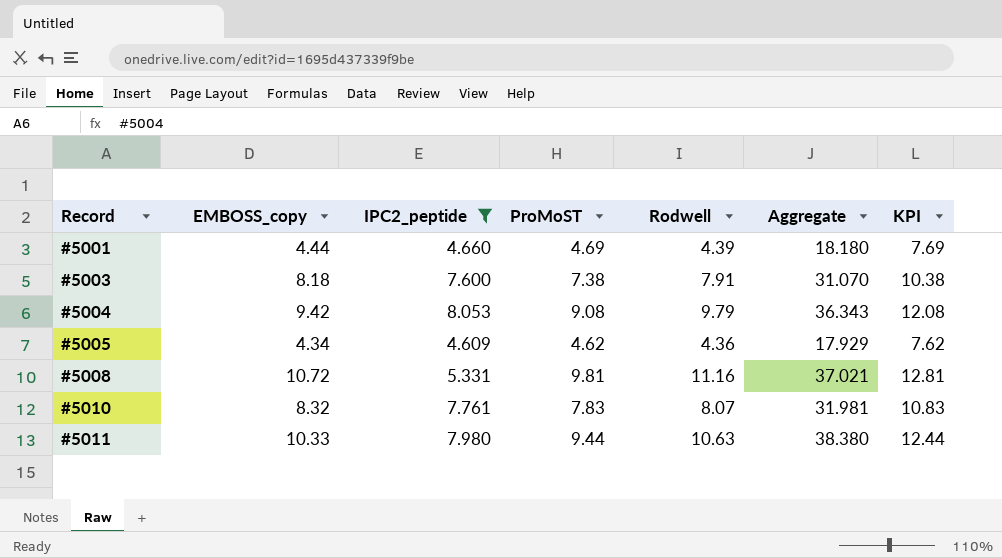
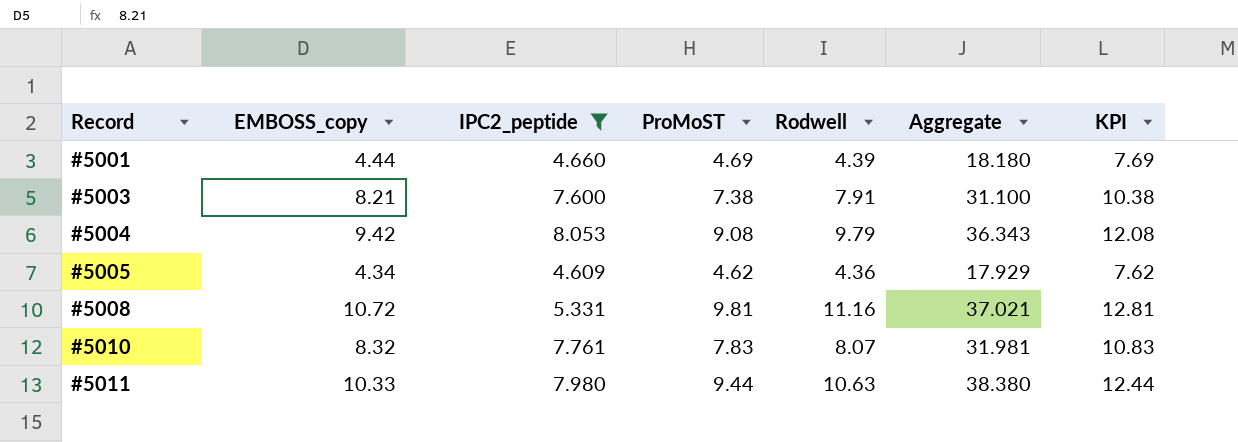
#5003 | EMBOSS_copy: 8.18 -> 8.21
#5003 | Aggregate: 31.070 -> 31.100

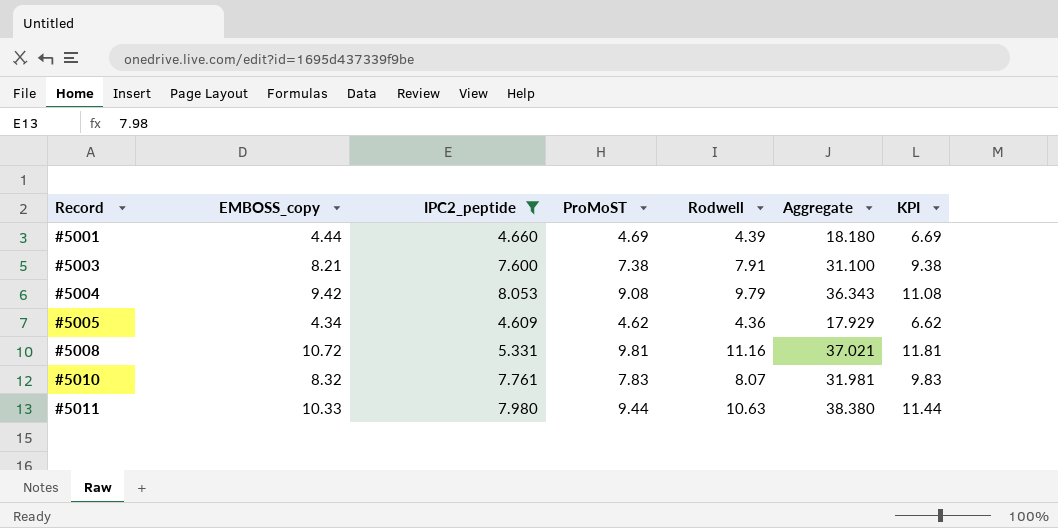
column KPI | formula: [ProMoST] + 3 -> [ProMoST] + 2

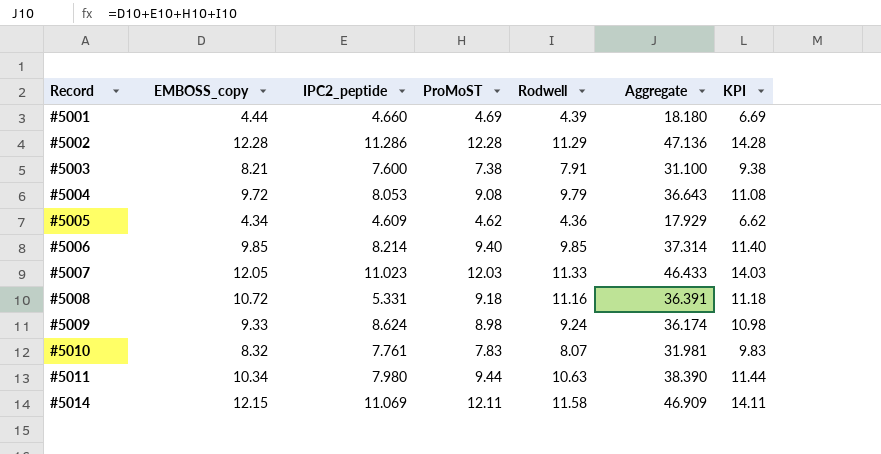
filter: IPC2_peptide <= 8.053 -> none
#5004 | EMBOSS_copy: 9.42 -> 9.72
#5004 | Aggregate: 36.343 -> 36.643
#5008 | ProMoST: 9.81 -> 9.18
#5008 | Aggregate: 37.021 -> 36.391
#5008 | KPI: 11.81 -> 11.18
#5011 | EMBOSS_copy: 10.33 -> 10.34
#5011 | Aggregate: 38.380 -> 38.390

